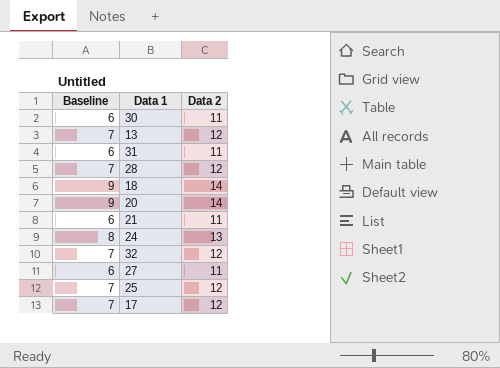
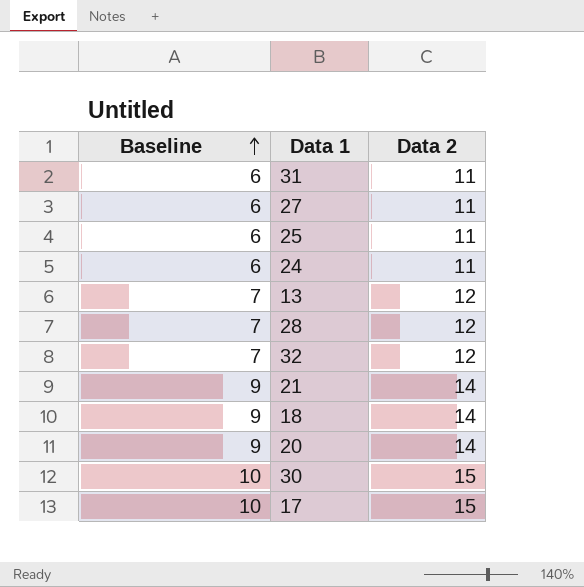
row order: none -> Baseline ascending
25 | Baseline: 7 -> 6
25 | Data 2: 12 -> 11
24 | Baseline: 8 -> 6
24 | Data 2: 13 -> 11
21 | Baseline: 6 -> 9
21 | Data 2: 11 -> 14
30 | Baseline: 6 -> 10
30 | Data 2: 11 -> 15
17 | Baseline: 7 -> 10
17 | Data 2: 12 -> 15

